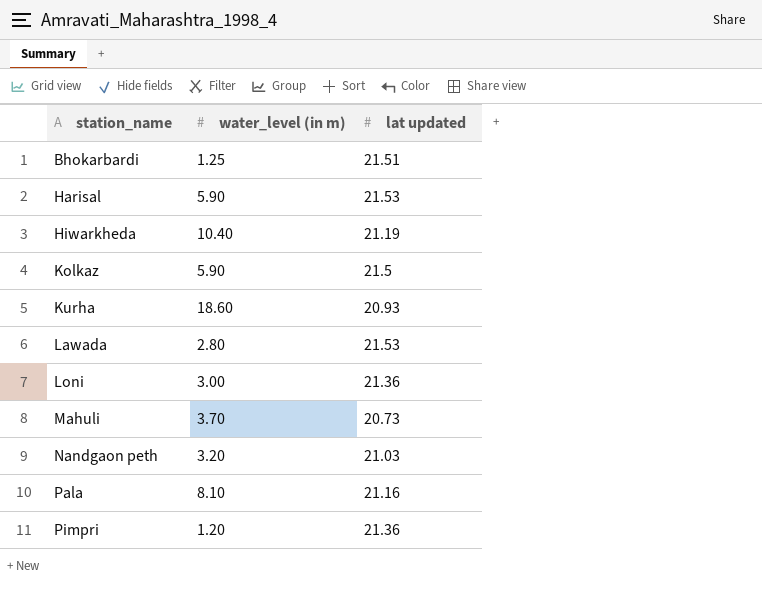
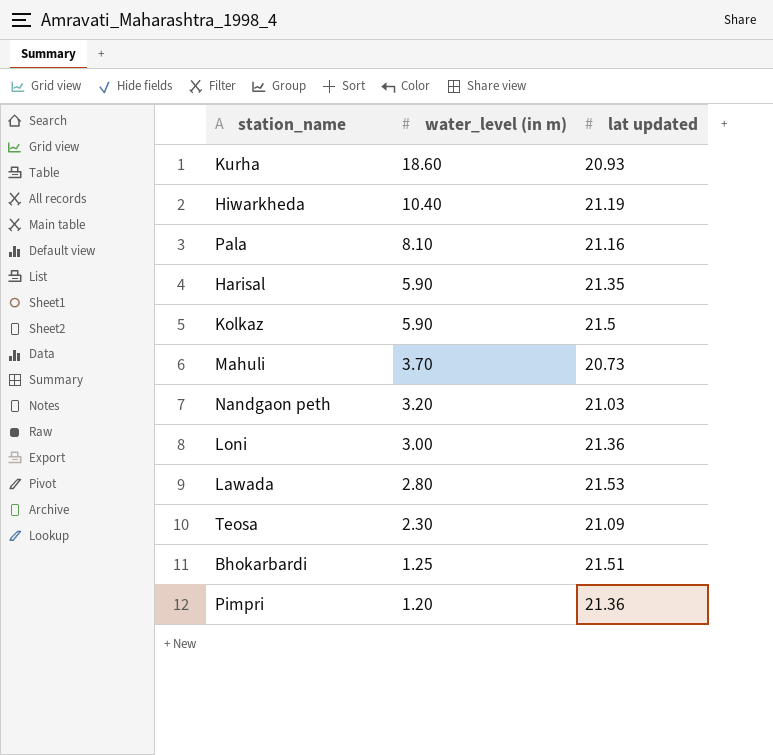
row order: station_name ascending -> water_level (in m) descending
Harisal | lat updated: 21.53 -> 21.35
row Teosa: none -> 2.30 | 21.09

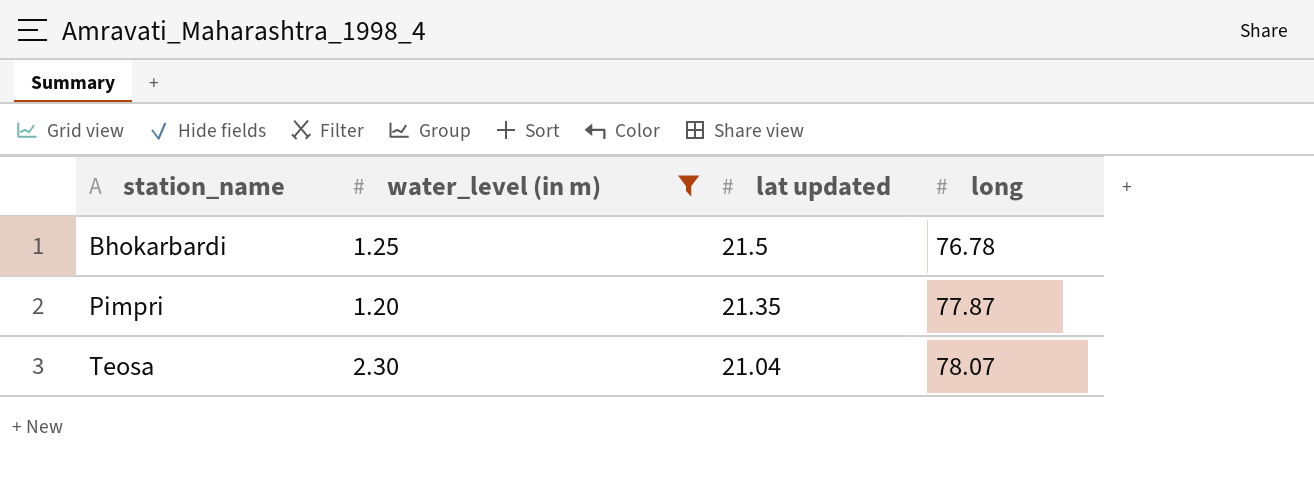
filter: none -> water_level (in m) <= 2.30
row order: water_level (in m) descending -> station_name ascending
column long | position: none -> 4
Bhokarbardi | lat updated: 21.51 -> 21.5
Pimpri | lat updated: 21.36 -> 21.35
Teosa | lat updated: 21.09 -> 21.04

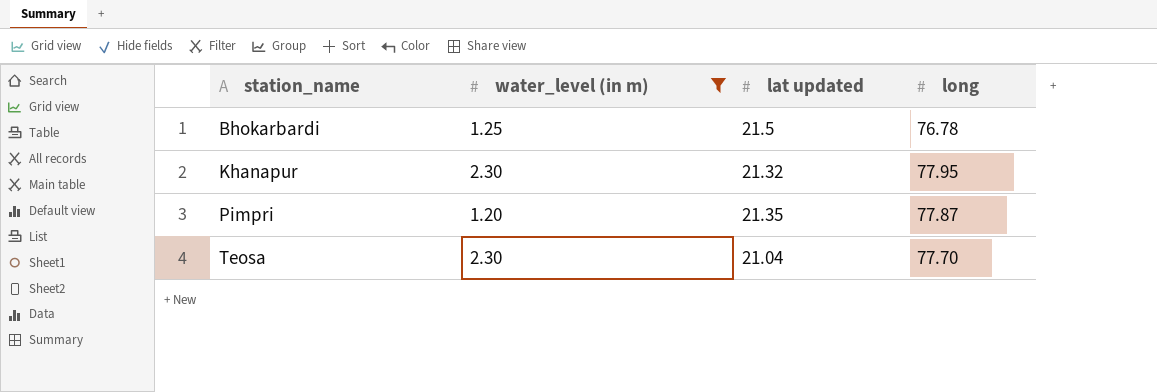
row Khanapur: none -> 2.30 | 21.32 | 77.95
Teosa | long: 78.07 -> 77.70

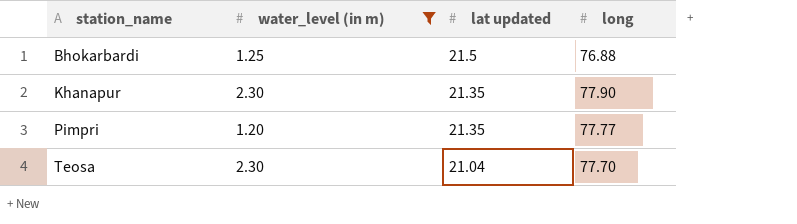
Bhokarbardi | long: 76.78 -> 76.88
Khanapur | lat updated: 21.32 -> 21.35
Khanapur | long: 77.95 -> 77.90
Pimpri | long: 77.87 -> 77.77

